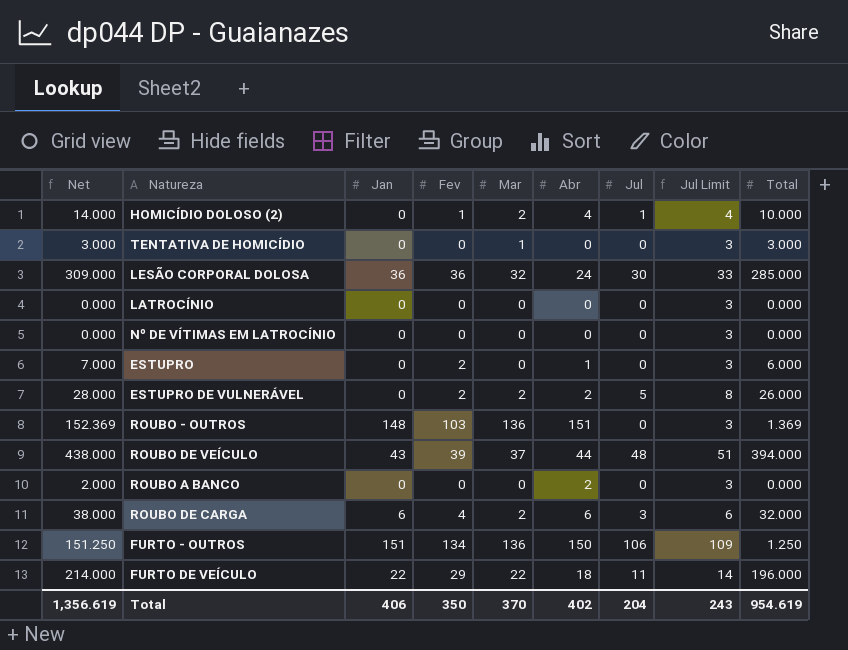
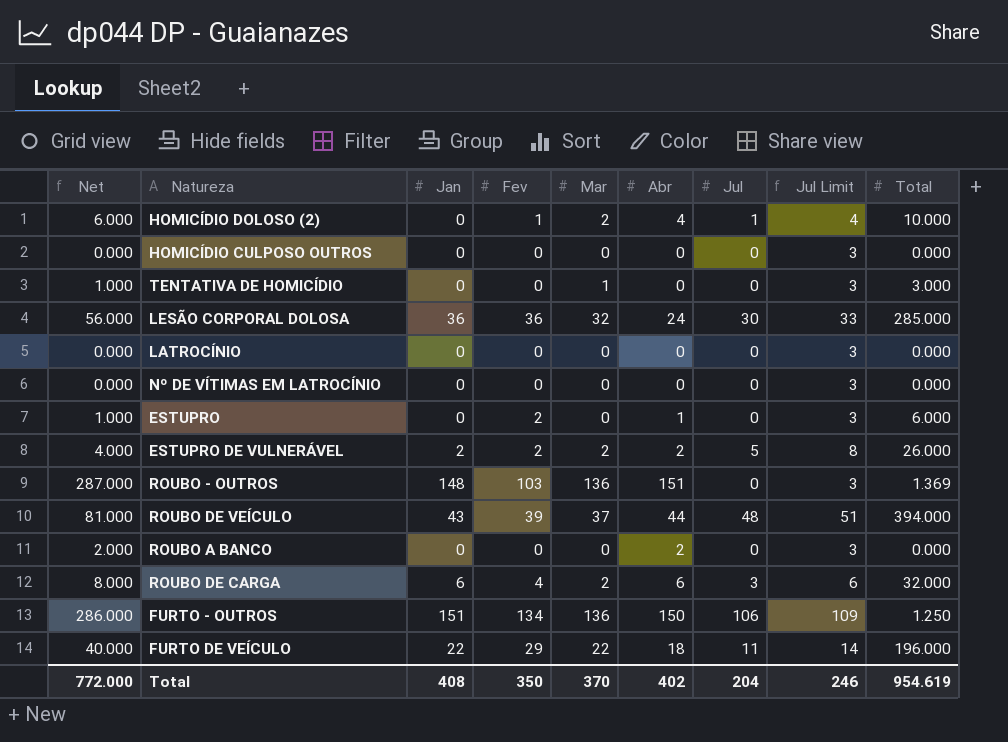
column Net | formula: [Abr] + [Total] -> [Mar] + [Abr]
row HOMICÍDIO CULPOSO OUTROS: none -> 0.000 | 0 | 0 | 0 | 0 | 0 | 3 | 0.000
ESTUPRO DE VULNERÁVEL | Jan: 0 -> 2
Total | Net: 1,356.619 -> 772.000
Total | Jan: 406 -> 408
Total | Jul Limit: 243 -> 246

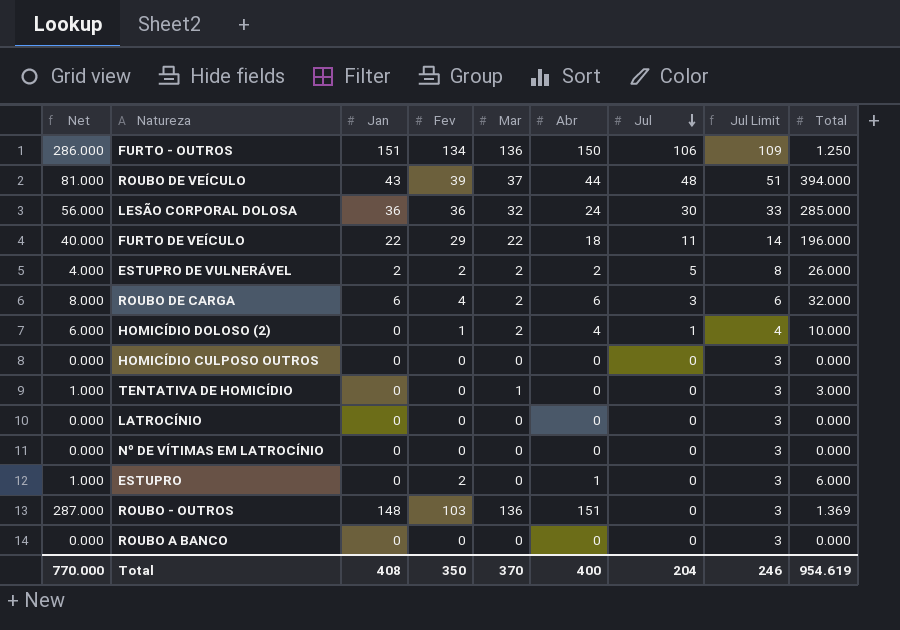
row order: none -> Jul descending
ROUBO A BANCO | Net: 2.000 -> 0.000
ROUBO A BANCO | Abr: 2 -> 0
Total | Net: 772.000 -> 770.000
Total | Abr: 402 -> 400

